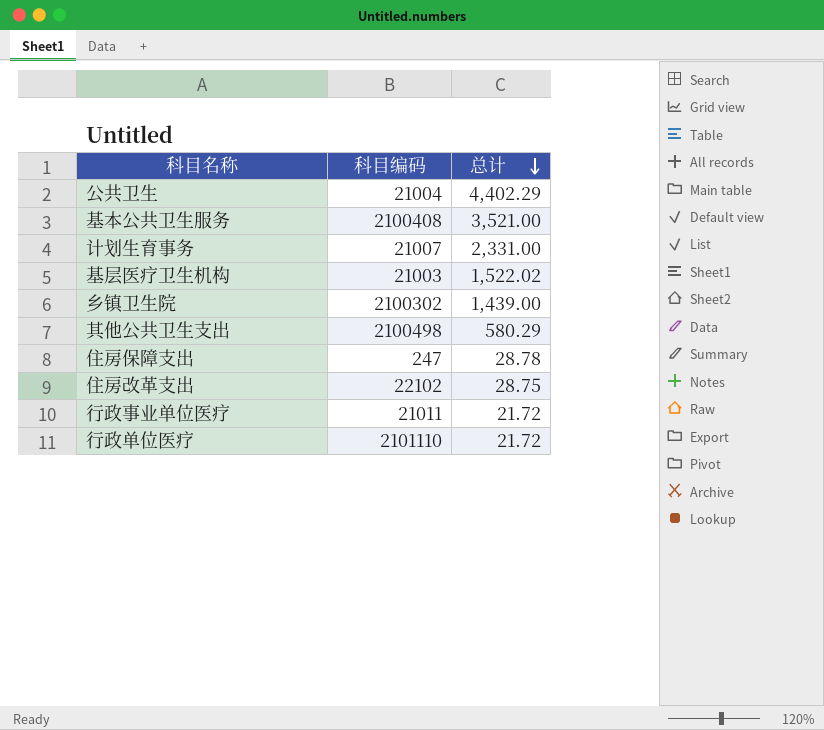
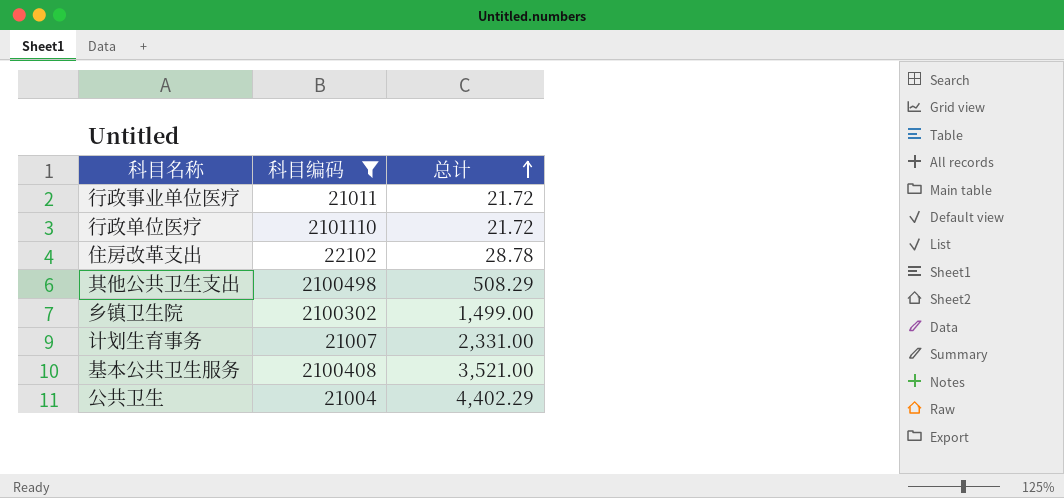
filter: none -> 科目编码 >= 21004
row order: 总计 descending -> 总计 ascending
住房改革支出 | 总计: 28.75 -> 28.78
其他公共卫生支出 | 总计: 580.29 -> 508.29
乡镇卫生院 | 总计: 1,439.00 -> 1,499.00

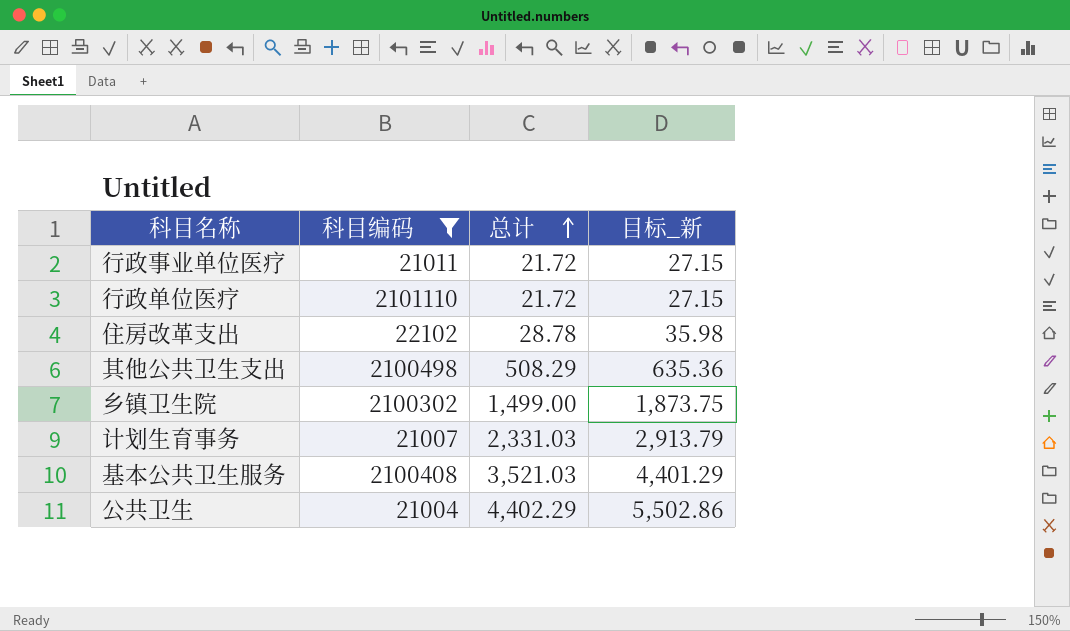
column 目标_新 | formula: none -> [总计] * 1.25
计划生育事务 | 总计: 2,331.00 -> 2,331.03
基本公共卫生服务 | 总计: 3,521.00 -> 3,521.03

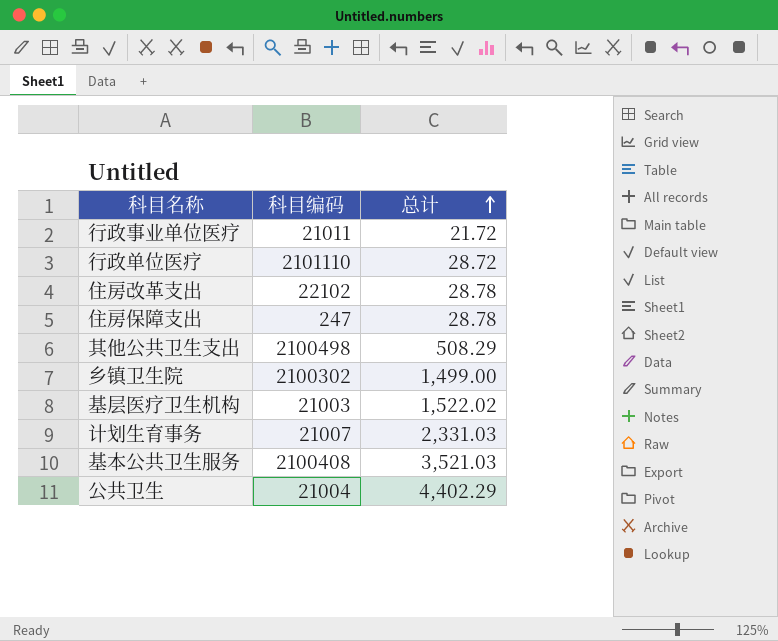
filter: 科目编码 >= 21004 -> none
column 目标_新 | formula: [总计] * 1.25 -> none
行政单位医疗 | 总计: 21.72 -> 28.72

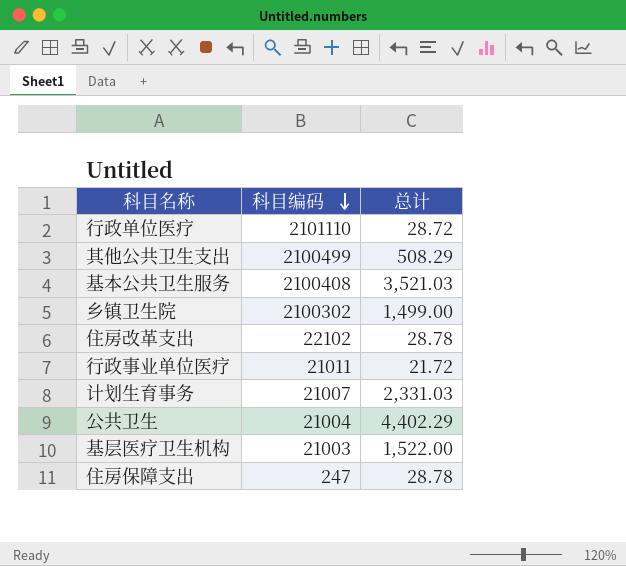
row order: 总计 ascending -> 科目编码 descending
其他公共卫生支出 | 科目编码: 2100498 -> 2100499
基层医疗卫生机构 | 总计: 1,522.02 -> 1,522.00

